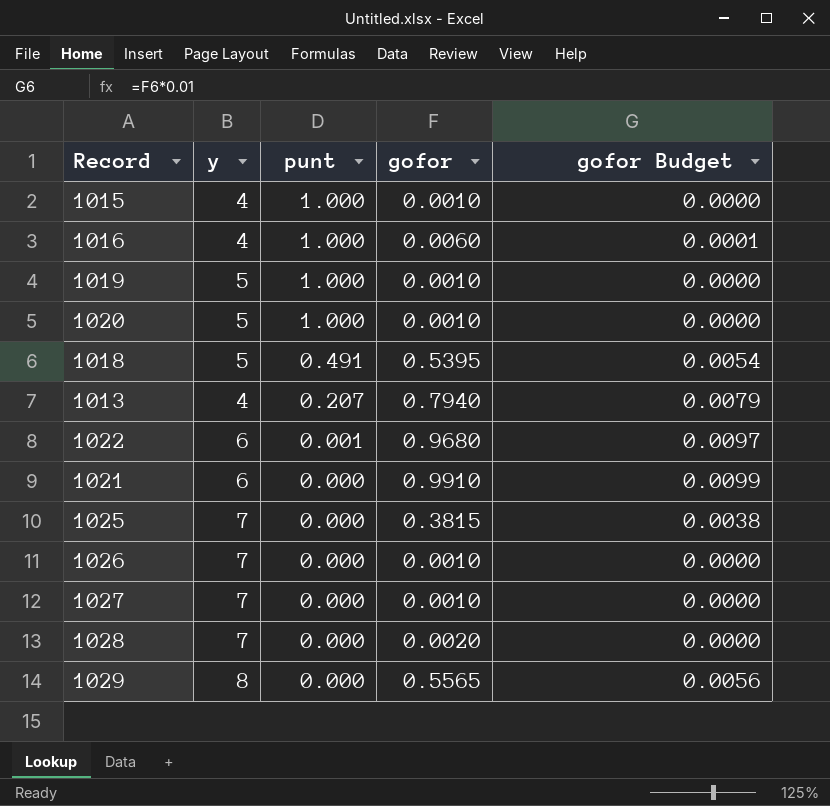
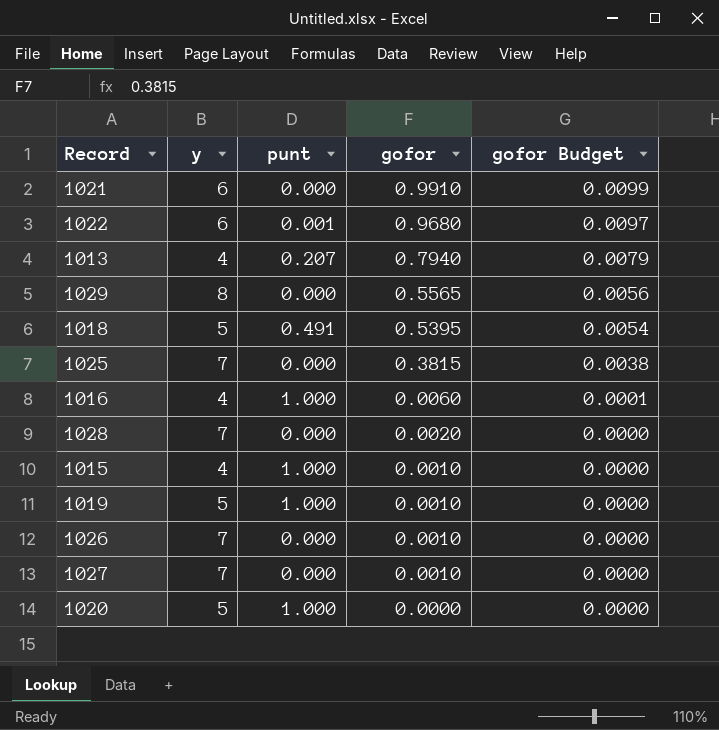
row order: punt descending -> gofor descending
1020 | gofor: 0.0010 -> 0.0000

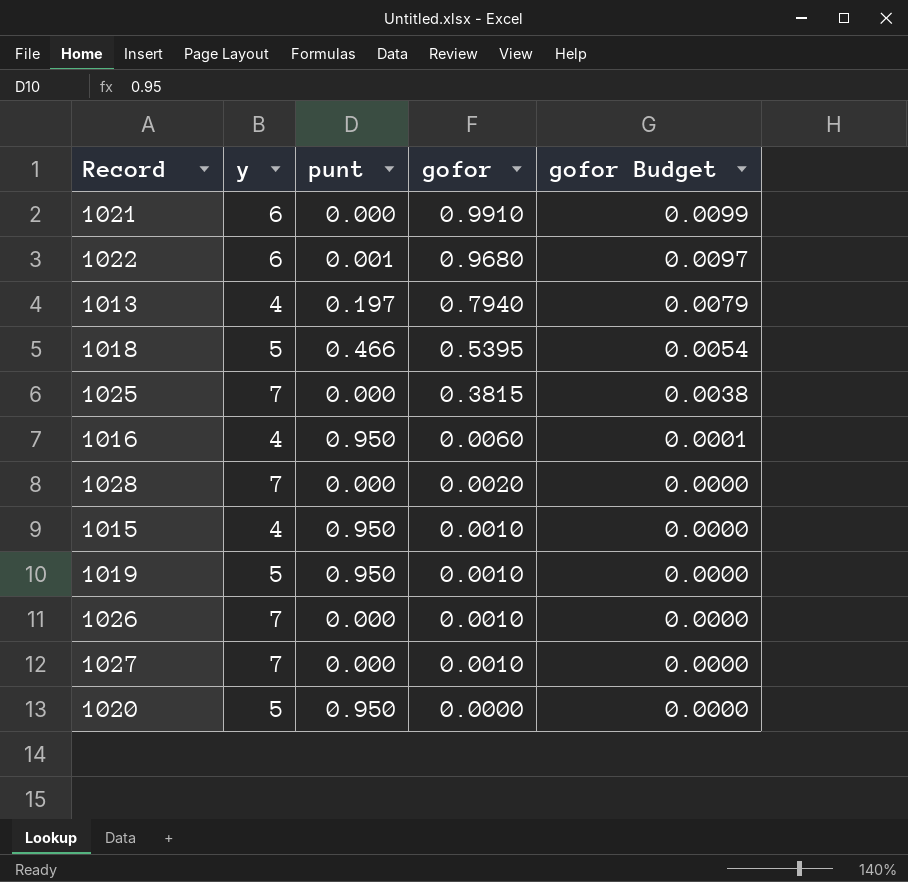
row 1029: 8 | 0.000 | 0.5565 | 0.0056 -> none
1013 | punt: 0.207 -> 0.197
1018 | punt: 0.491 -> 0.466
1016 | punt: 1.000 -> 0.950
1015 | punt: 1.000 -> 0.950
1019 | punt: 1.000 -> 0.950
1020 | punt: 1.000 -> 0.950

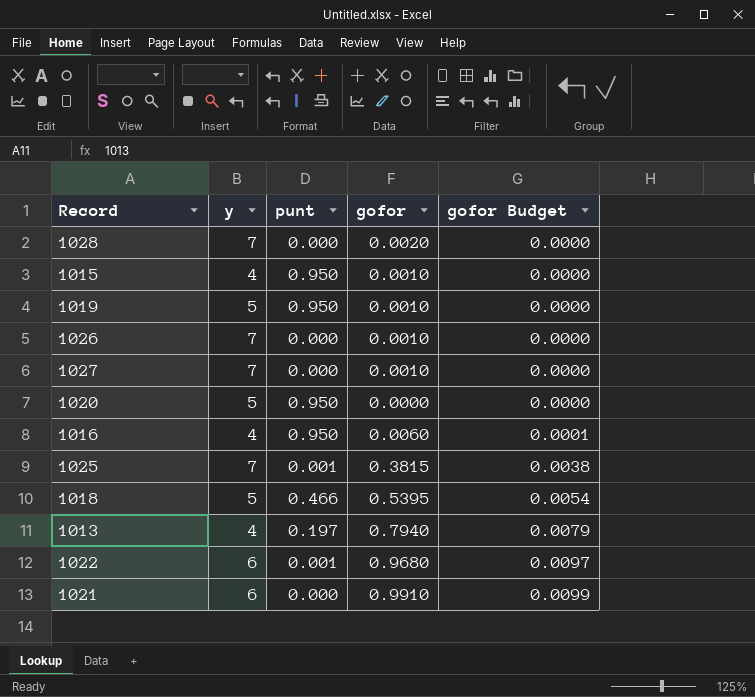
row order: gofor descending -> gofor Budget ascending
1025 | punt: 0.000 -> 0.001

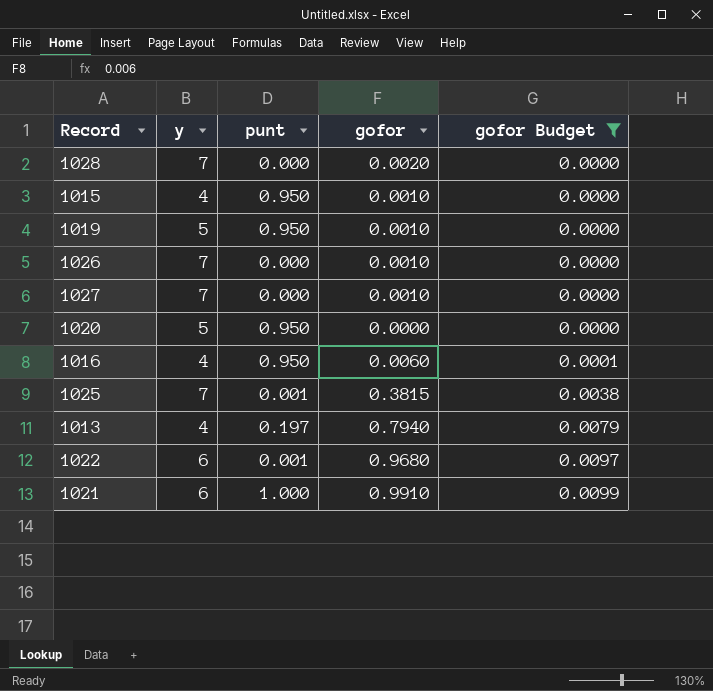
filter: none -> gofor Budget != 0.0054
1021 | punt: 0.000 -> 1.000

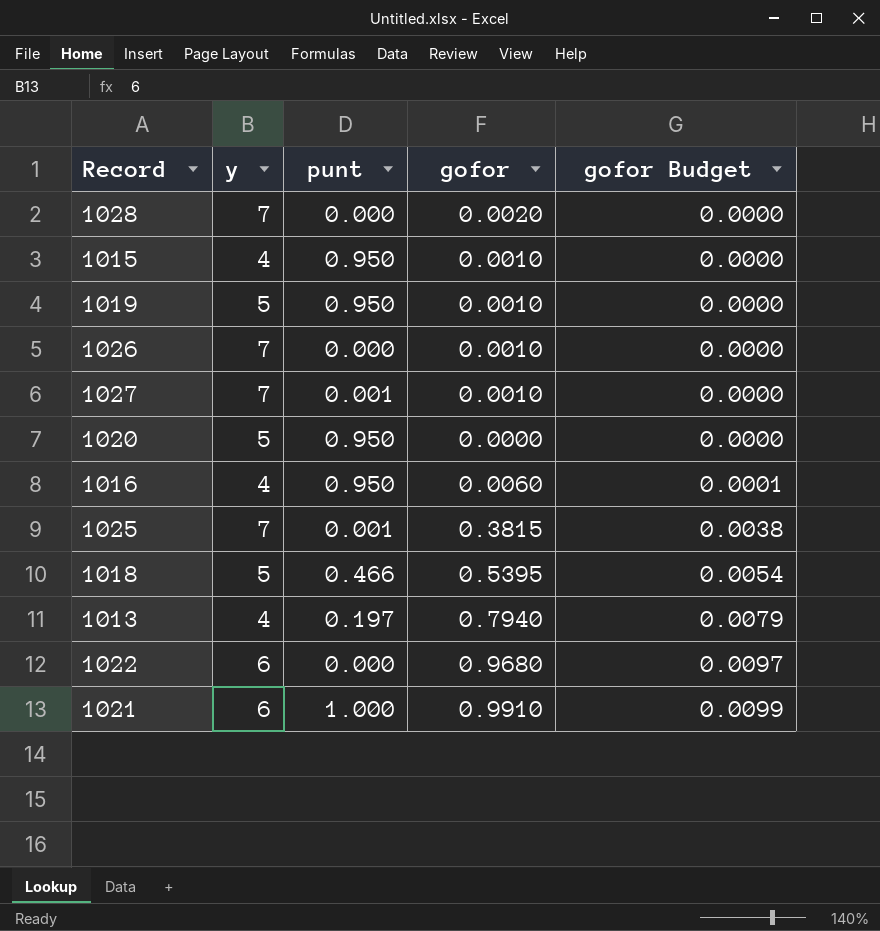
filter: gofor Budget != 0.0054 -> none
1027 | punt: 0.000 -> 0.001
1022 | punt: 0.001 -> 0.000

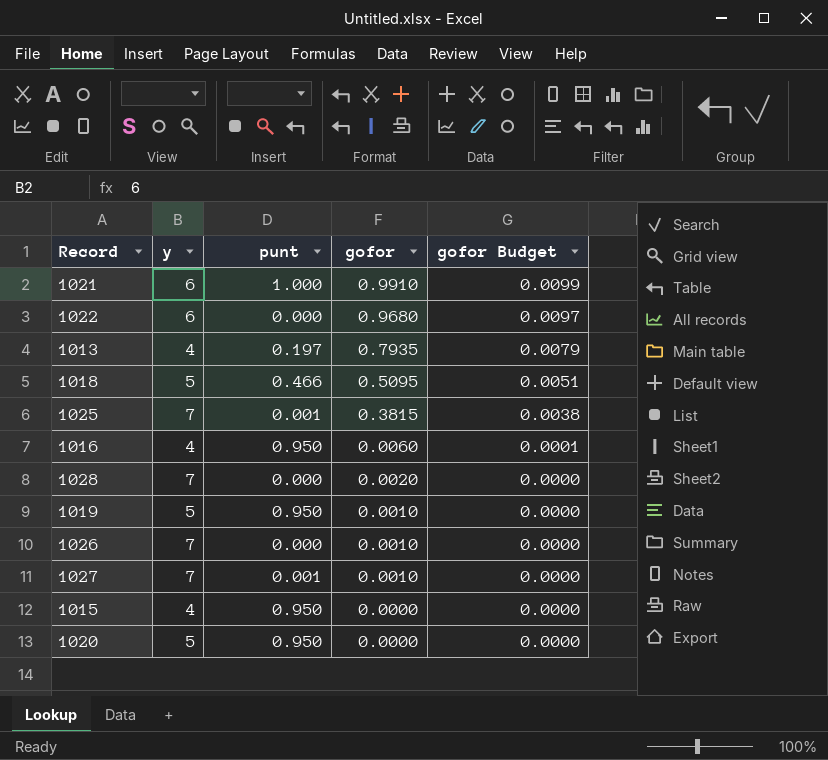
row order: gofor Budget ascending -> gofor descending
1013 | gofor: 0.7940 -> 0.7935
1018 | gofor: 0.5395 -> 0.5095
1018 | gofor Budget: 0.0054 -> 0.0051
1015 | gofor: 0.0010 -> 0.0000

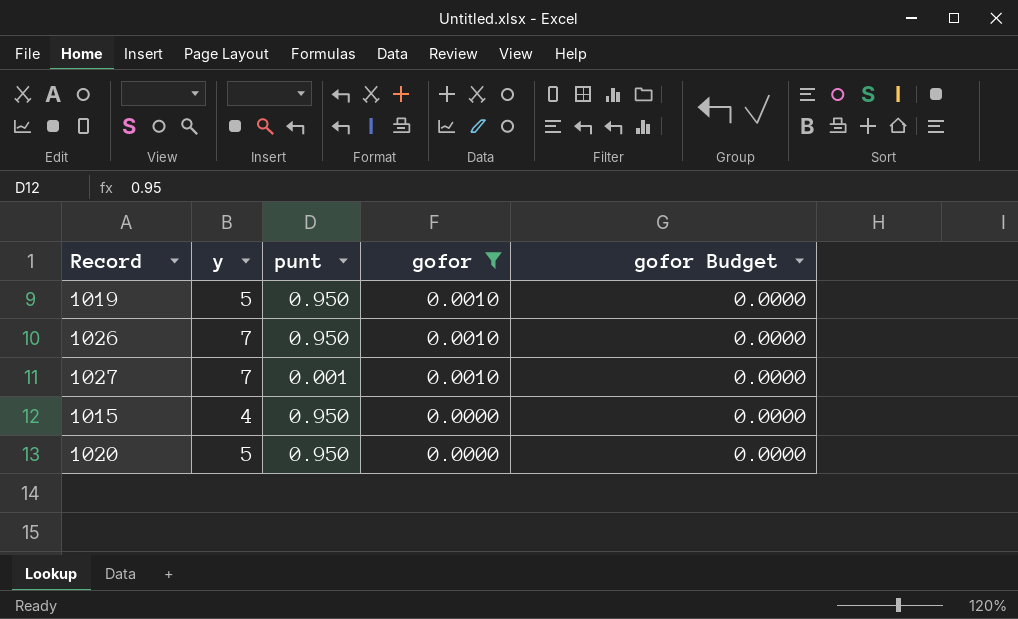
filter: none -> gofor <= 0.0010
1026 | punt: 0.000 -> 0.950

